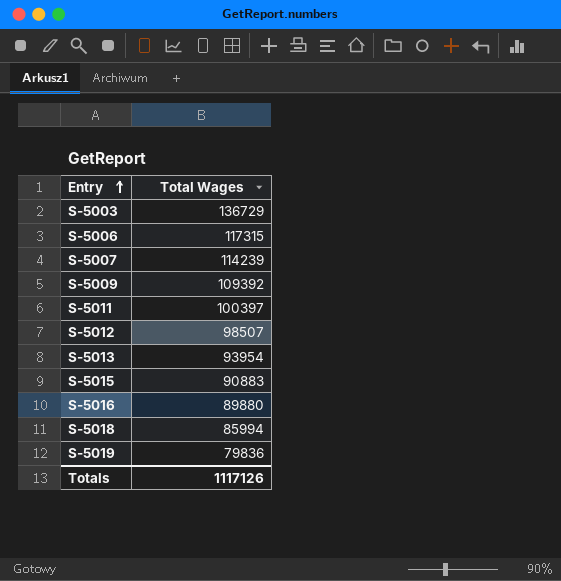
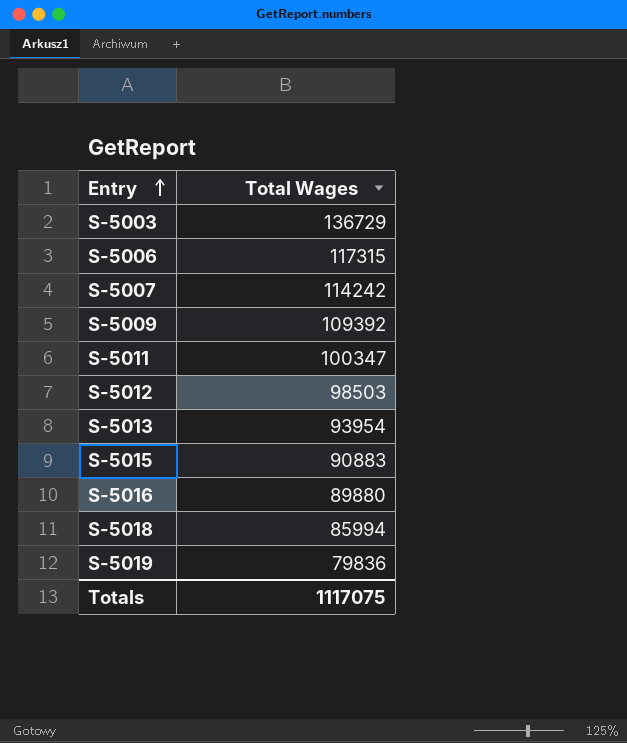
S-5007 | Total Wages: 114239 -> 114242
S-5011 | Total Wages: 100397 -> 100347
S-5012 | Total Wages: 98507 -> 98503
Totals | Total Wages: 1117126 -> 1117075

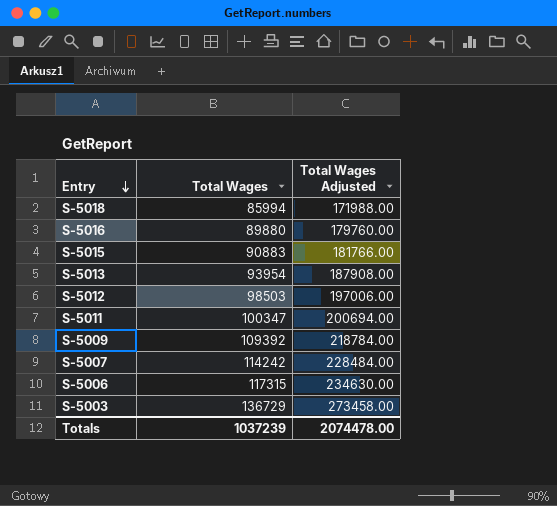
row order: Entry ascending -> Entry descending
column Total Wages Adjusted | formula: none -> [Total Wages] * 2
row S-5019: 79836 -> none
Totals | Total Wages: 1117075 -> 1037239

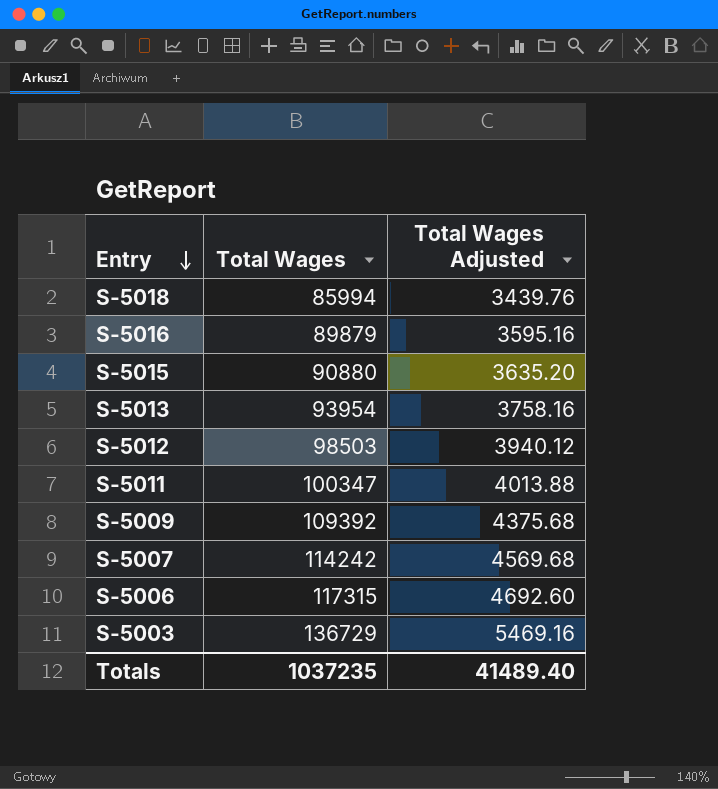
column Total Wages Adjusted | formula: [Total Wages] * 2 -> [Total Wages] * 0.04
S-5016 | Total Wages: 89880 -> 89879
S-5015 | Total Wages: 90883 -> 90880
Totals | Total Wages: 1037239 -> 1037235
Totals | Total Wages Adjusted: 2074478.00 -> 41489.40

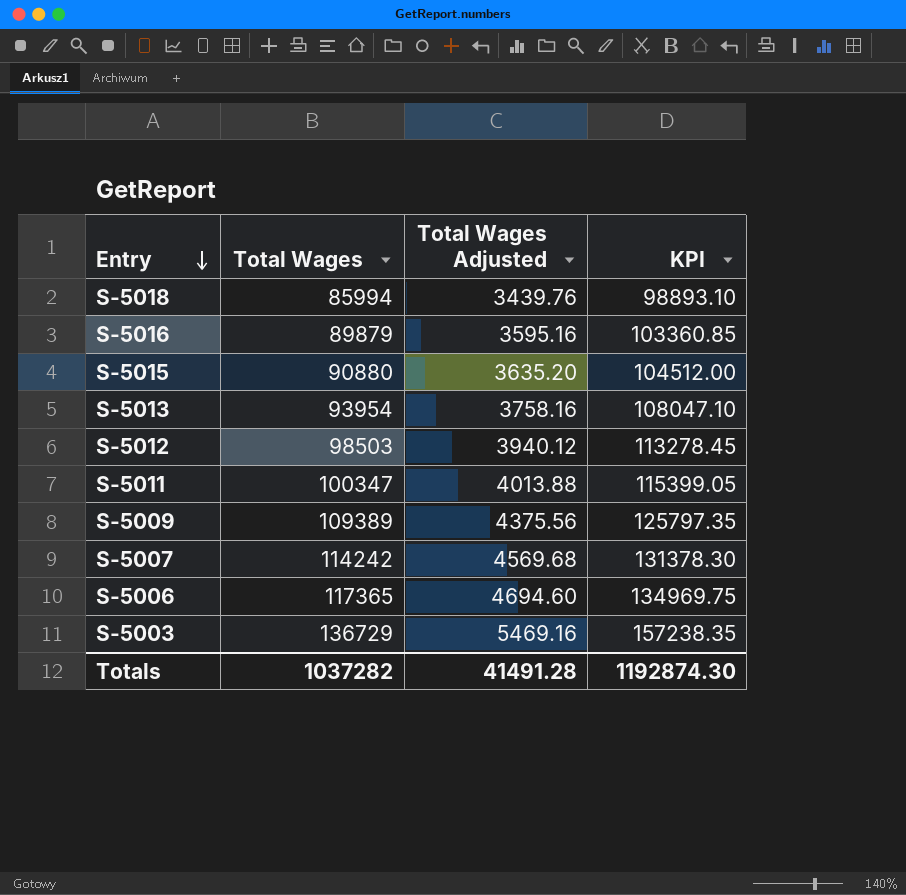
column KPI | formula: none -> [Total Wages] * 1.15
S-5009 | Total Wages: 109392 -> 109389
S-5009 | Total Wages Adjusted: 4375.68 -> 4375.56
S-5006 | Total Wages: 117315 -> 117365
S-5006 | Total Wages Adjusted: 4692.60 -> 4694.60
Totals | Total Wages: 1037235 -> 1037282
Totals | Total Wages Adjusted: 41489.40 -> 41491.28

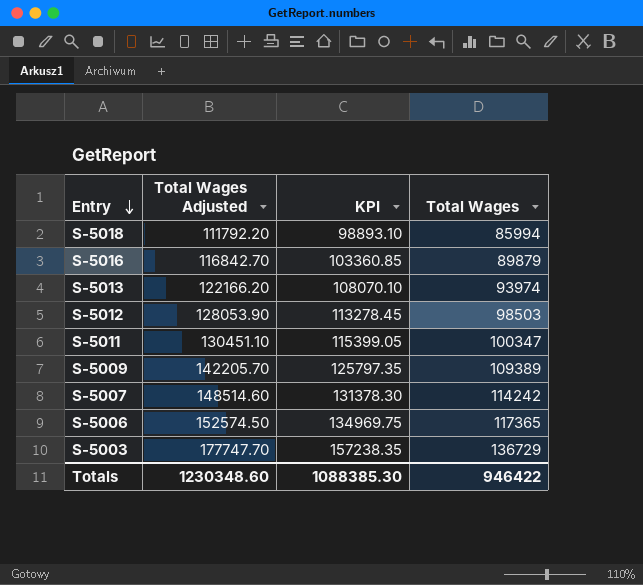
column Total Wages Adjusted | formula: [Total Wages] * 0.04 -> [Total Wages] * 1.3
column Total Wages | position: 2 -> 4
row S-5015: 90880 | 3635.20 | 104512.00 -> none
S-5013 | KPI: 108047.10 -> 108070.10
S-5013 | Total Wages: 93954 -> 93974
Totals | Total Wages Adjusted: 41491.28 -> 1230348.60
Totals | KPI: 1192874.30 -> 1088385.30
Totals | Total Wages: 1037282 -> 946422

